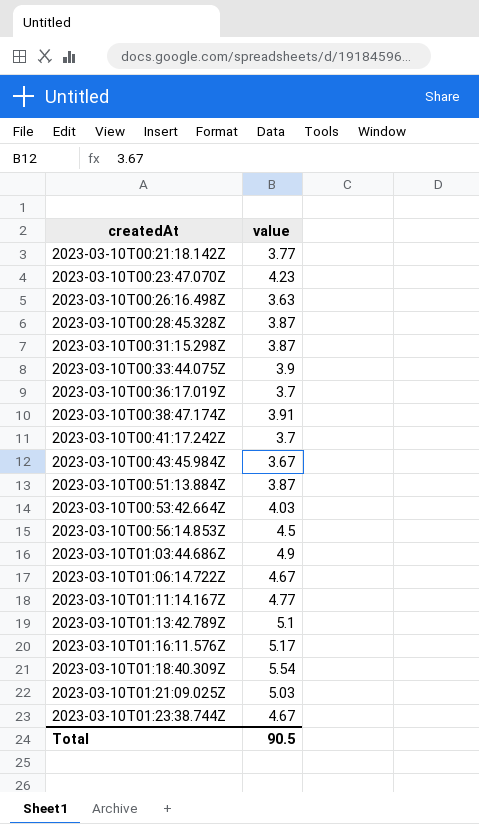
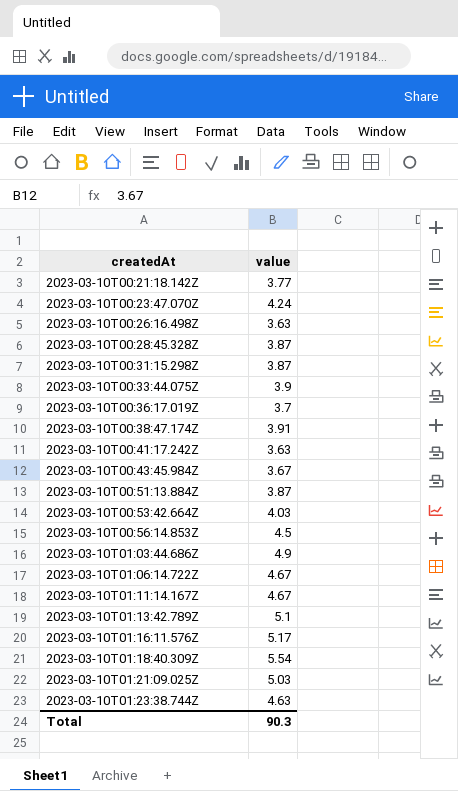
2023-03-10T00:23:47.070Z | value: 4.23 -> 4.24
2023-03-10T00:41:17.242Z | value: 3.7 -> 3.63
2023-03-10T01:11:14.167Z | value: 4.77 -> 4.67
2023-03-10T01:23:38.744Z | value: 4.67 -> 4.63
Total | value: 90.5 -> 90.3

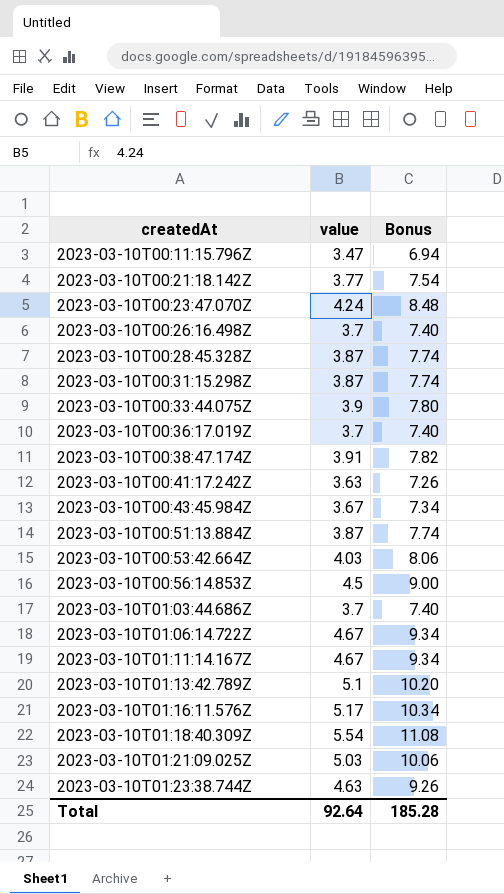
column Bonus | formula: none -> [value] * 2
row 2023-03-10T00:11:15.796Z: none -> 3.47 | 6.94
2023-03-10T00:26:16.498Z | value: 3.63 -> 3.7
2023-03-10T01:03:44.686Z | value: 4.9 -> 3.7
Total | value: 90.3 -> 92.64

